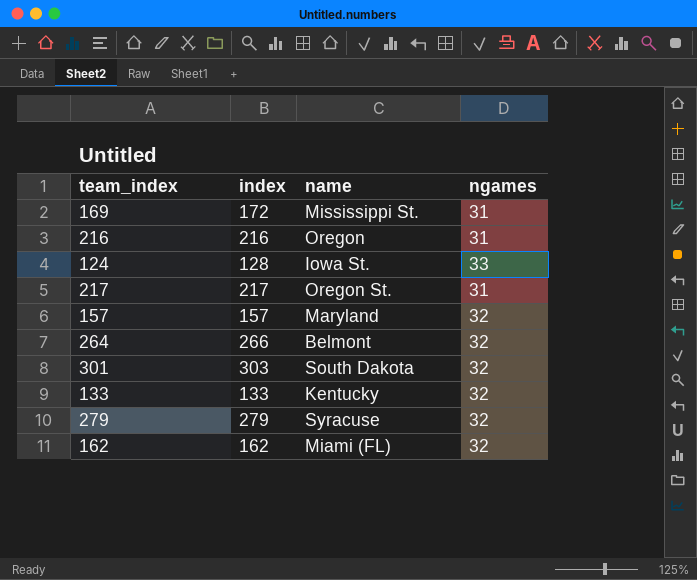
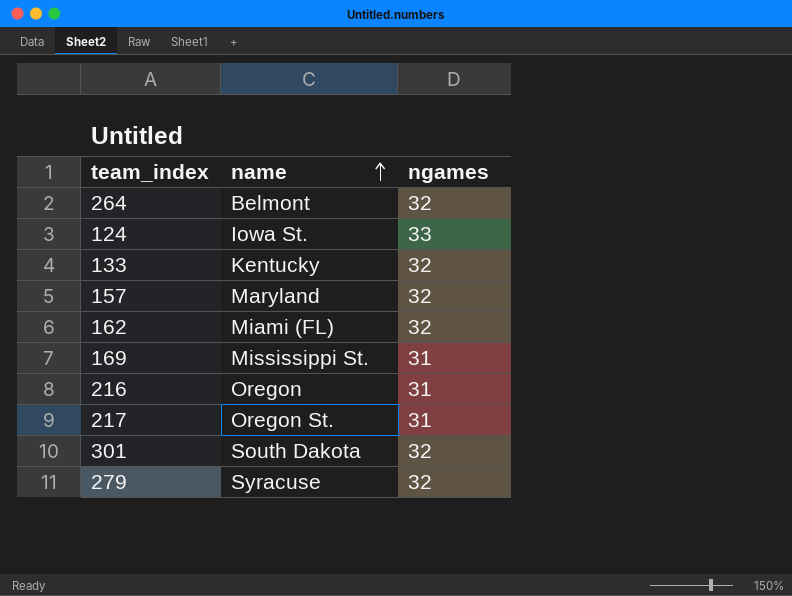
row order: none -> name ascending
column index | position: 2 -> none

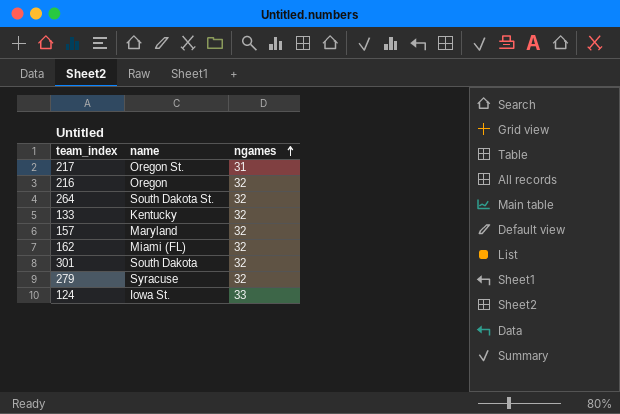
row order: name ascending -> ngames ascending
row 169: Mississippi St. | 31 -> none
216 | ngames: 31 -> 32
264 | name: Belmont -> South Dakota St.

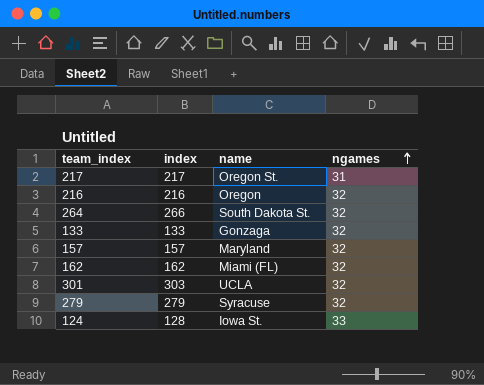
column index | position: none -> 2
133 | name: Kentucky -> Gonzaga
301 | name: South Dakota -> UCLA

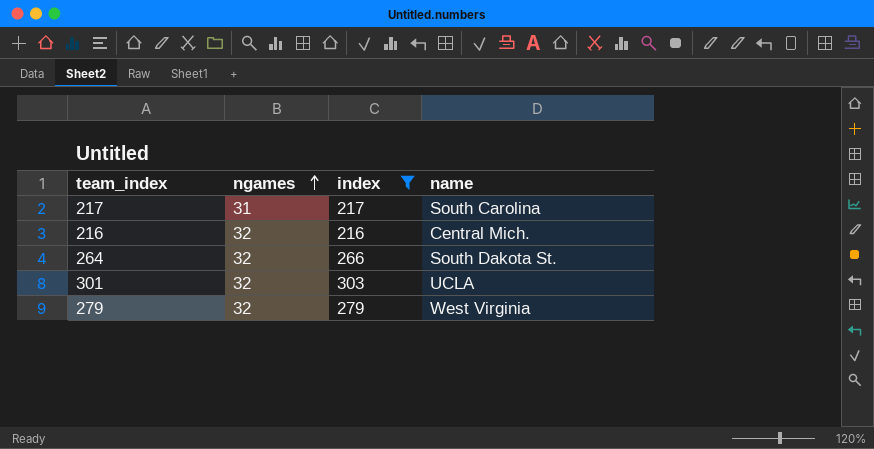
filter: none -> index >= 216
column ngames | position: 4 -> 2
217 | name: Oregon St. -> South Carolina
216 | name: Oregon -> Central Mich.
279 | name: Syracuse -> West Virginia

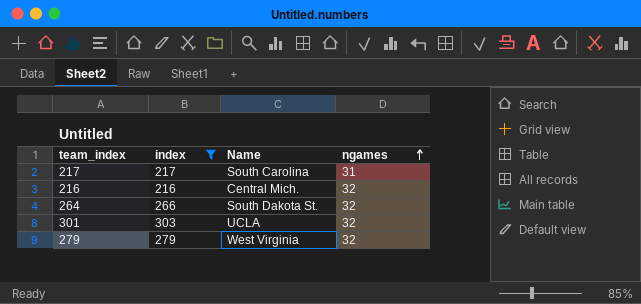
column name: name -> Name
column ngames | position: 2 -> 4

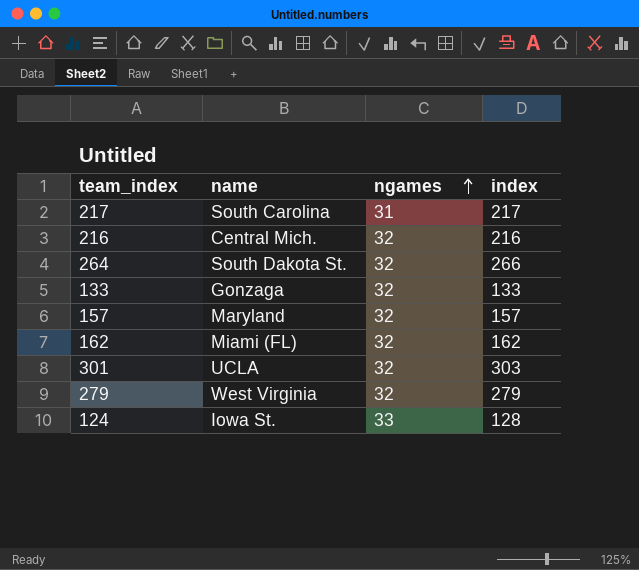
filter: index >= 216 -> none
column name: Name -> name
column index | position: 2 -> 4

